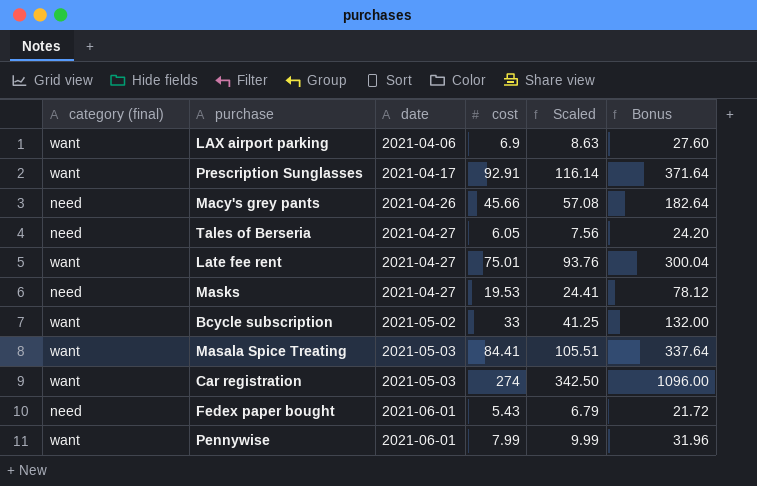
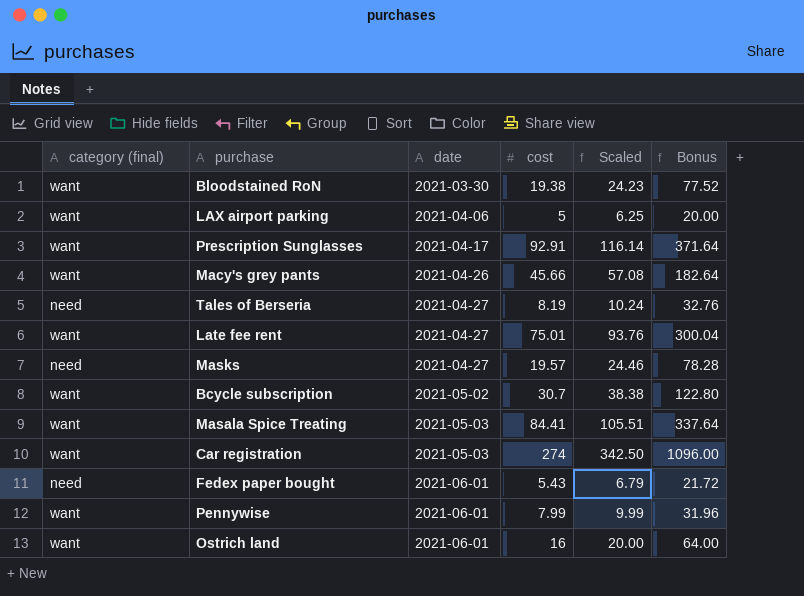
row Bloodstained RoN: none -> want | 2021-03-30 | 19.38 | 24.23 | 77.52
LAX airport parking | cost: 6.9 -> 5
LAX airport parking | Scaled: 8.63 -> 6.25
LAX airport parking | Bonus: 27.60 -> 20.00
Macy's grey pants | category (final): need -> want
Tales of Berseria | cost: 6.05 -> 8.19
Tales of Berseria | Scaled: 7.56 -> 10.24
Tales of Berseria | Bonus: 24.20 -> 32.76
Masks | cost: 19.53 -> 19.57
Masks | Scaled: 24.41 -> 24.46
Masks | Bonus: 78.12 -> 78.28
Bcycle subscription | cost: 33 -> 30.7
Bcycle subscription | Scaled: 41.25 -> 38.38
Bcycle subscription | Bonus: 132.00 -> 122.80
row Ostrich land: none -> want | 2021-06-01 | 16 | 20.00 | 64.00

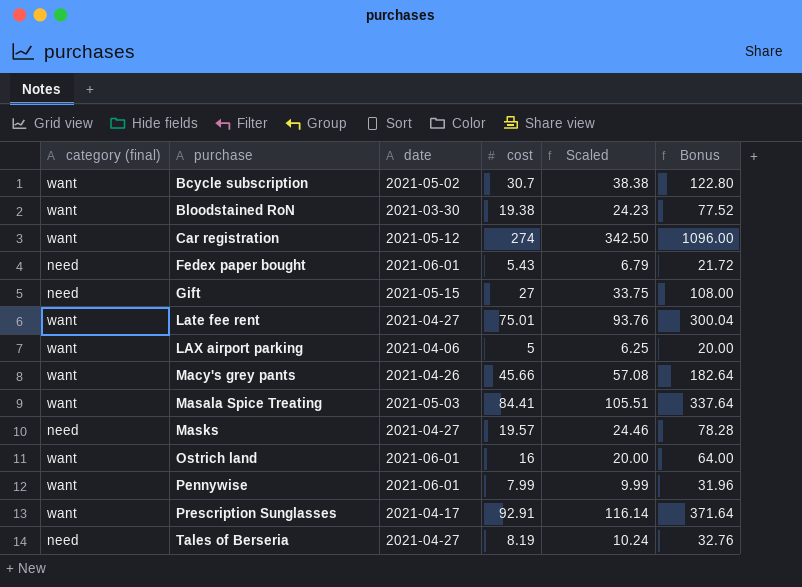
row order: date ascending -> purchase ascending
Car registration | date: 2021-05-03 -> 2021-05-12
row Gift: none -> need | 2021-05-15 | 27 | 33.75 | 108.00

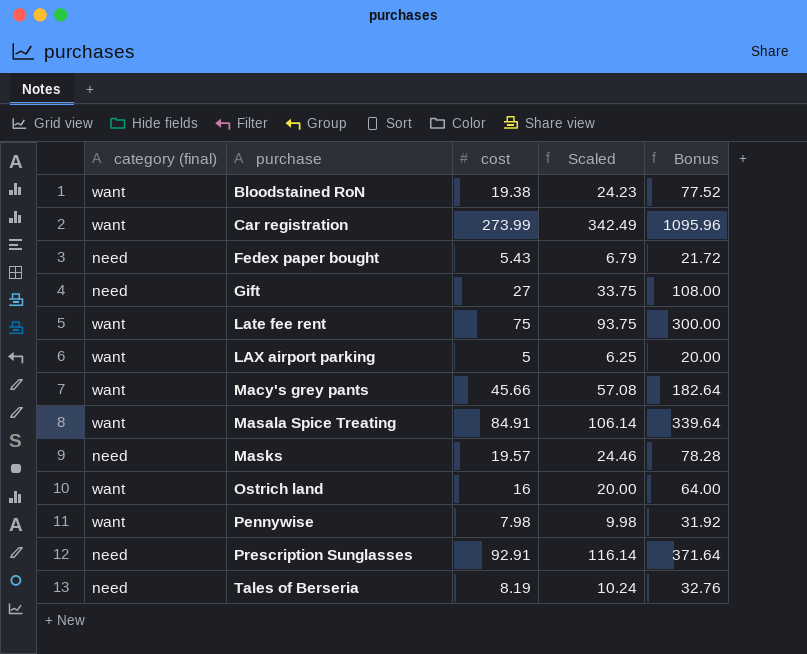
column date | position: 3 -> none
row Bcycle subscription: want | 2021-05-02 | 30.7 | 38.38 | 122.80 -> none
Car registration | cost: 274 -> 273.99
Car registration | Scaled: 342.50 -> 342.49
Car registration | Bonus: 1096.00 -> 1095.96
Late fee rent | cost: 75.01 -> 75
Late fee rent | Scaled: 93.76 -> 93.75
Late fee rent | Bonus: 300.04 -> 300.00
Masala Spice Treating | cost: 84.41 -> 84.91
Masala Spice Treating | Scaled: 105.51 -> 106.14
Masala Spice Treating | Bonus: 337.64 -> 339.64
Pennywise | cost: 7.99 -> 7.98
Pennywise | Scaled: 9.99 -> 9.98
Pennywise | Bonus: 31.96 -> 31.92
Prescription Sunglasses | category (final): want -> need

